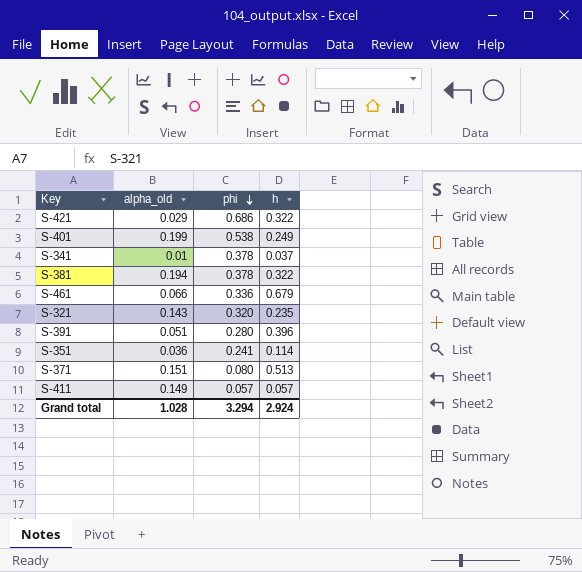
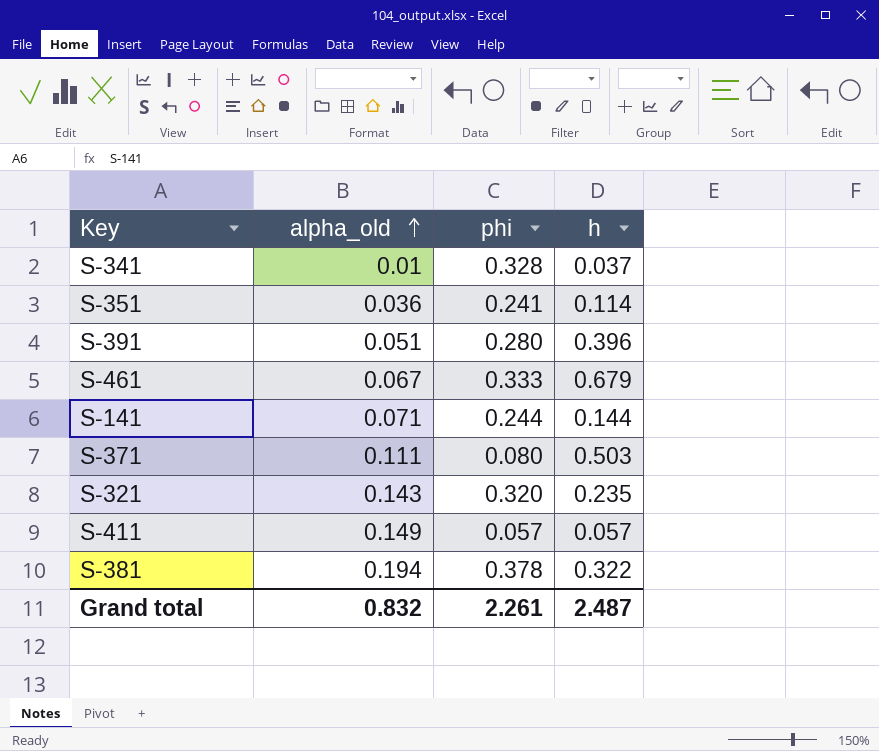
row order: phi descending -> alpha_old ascending
row S-421: 0.029 | 0.686 | 0.322 -> none
row S-401: 0.199 | 0.538 | 0.249 -> none
S-341 | phi: 0.378 -> 0.328
S-461 | alpha_old: 0.066 -> 0.067
S-461 | phi: 0.336 -> 0.333
row S-141: none -> 0.071 | 0.244 | 0.144
S-371 | alpha_old: 0.151 -> 0.111
S-371 | h: 0.513 -> 0.503
Grand total | alpha_old: 1.028 -> 0.832
Grand total | phi: 3.294 -> 2.261
Grand total | h: 2.924 -> 2.487

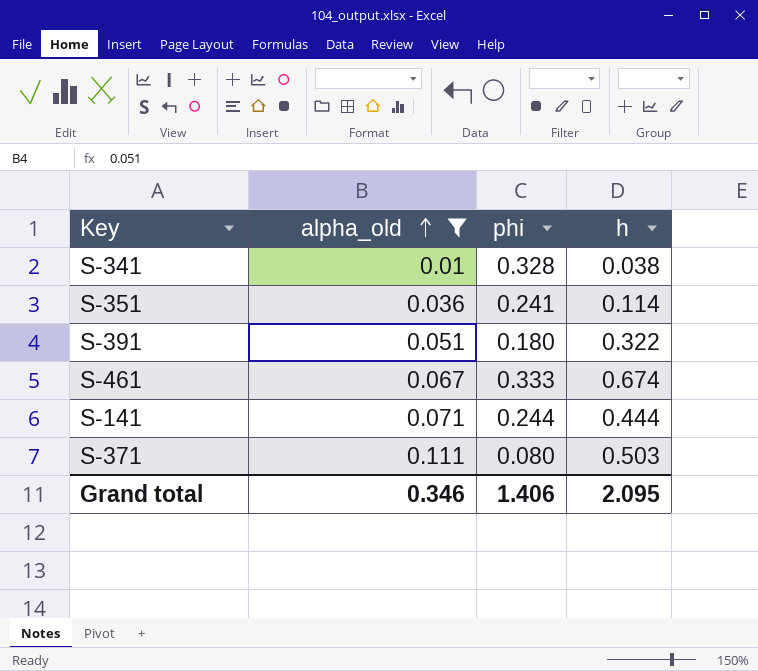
filter: none -> alpha_old <= 0.111
S-341 | h: 0.037 -> 0.038
S-391 | phi: 0.280 -> 0.180
S-391 | h: 0.396 -> 0.322
S-461 | h: 0.679 -> 0.674
S-141 | h: 0.144 -> 0.444
Grand total | alpha_old: 0.832 -> 0.346
Grand total | phi: 2.261 -> 1.406
Grand total | h: 2.487 -> 2.095

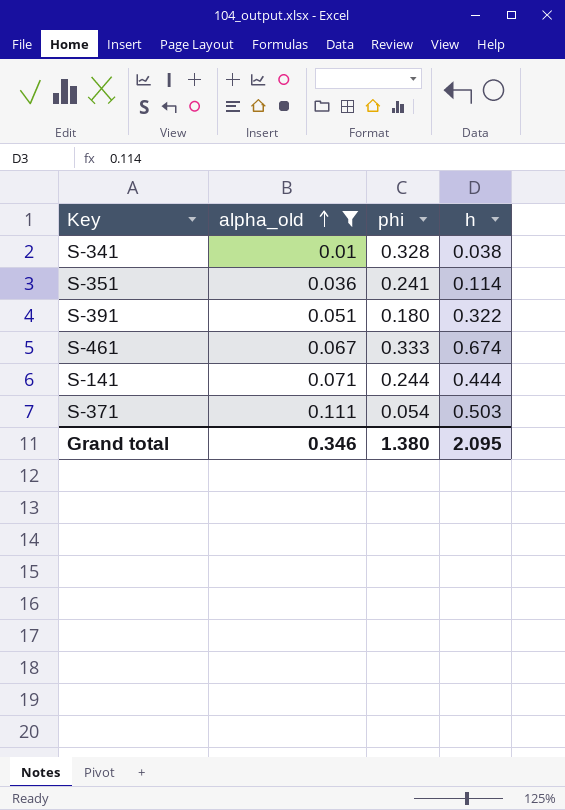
S-371 | phi: 0.080 -> 0.054
Grand total | phi: 1.406 -> 1.380

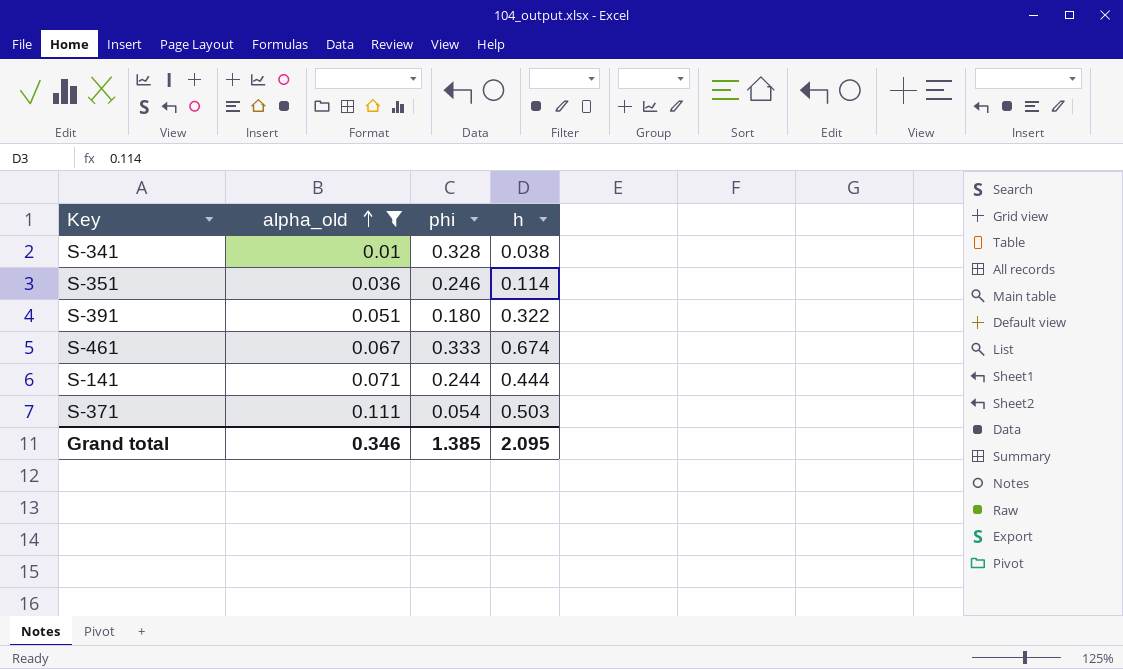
S-351 | phi: 0.241 -> 0.246
Grand total | phi: 1.380 -> 1.385

